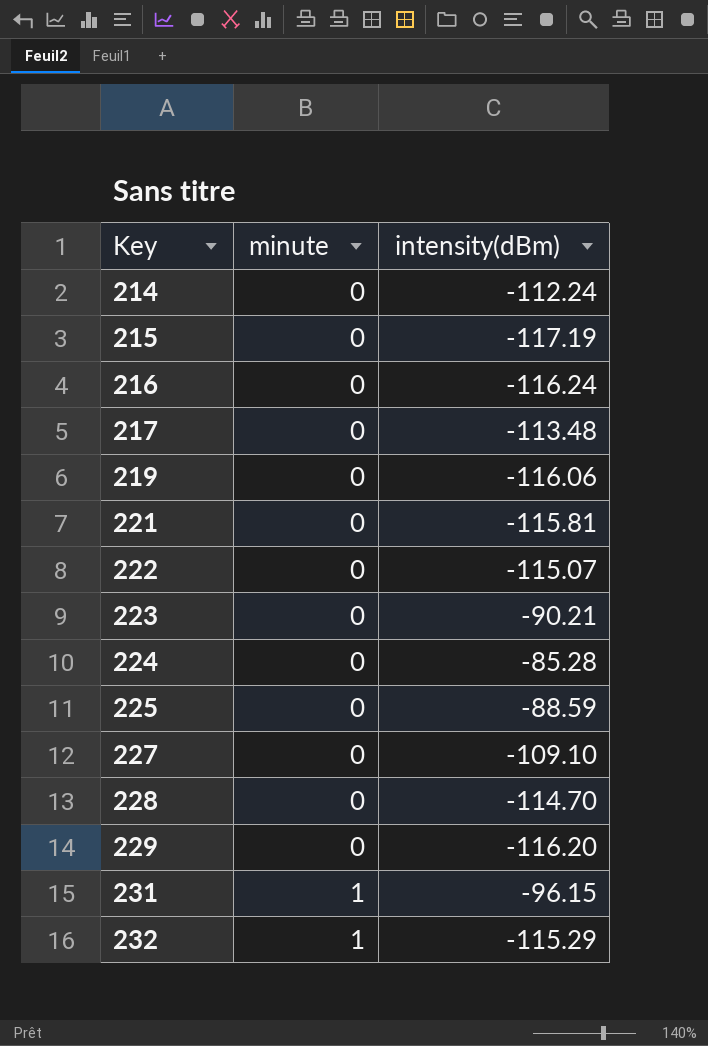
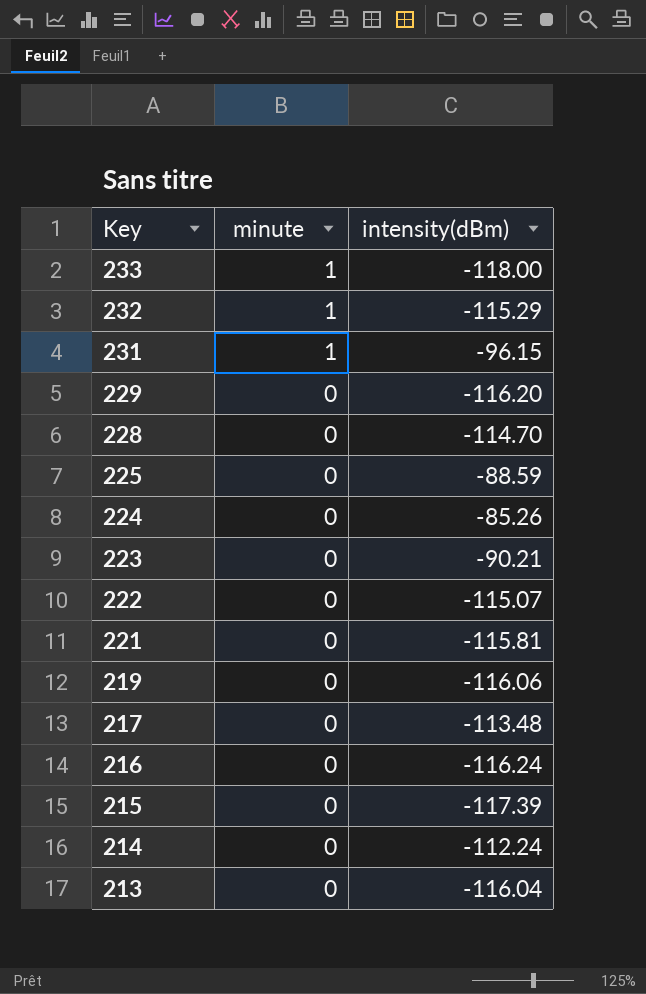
row order: Key ascending -> Key descending
row 227: 0 | -109.10 -> none
row 233: none -> 1 | -118.00
224 | intensity(dBm): -85.28 -> -85.26
215 | intensity(dBm): -117.19 -> -117.39
row 213: none -> 0 | -116.04

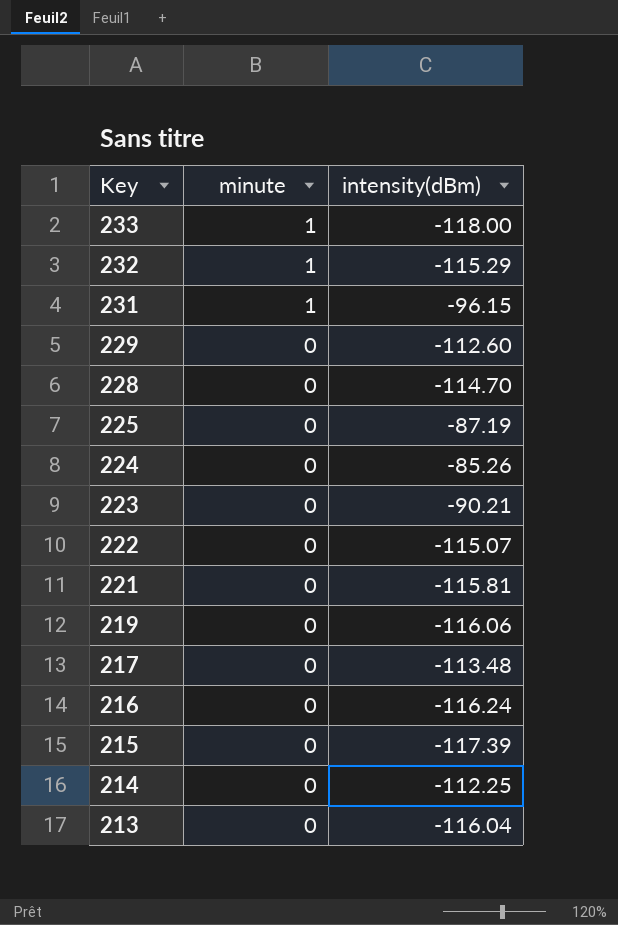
229 | intensity(dBm): -116.20 -> -112.60
225 | intensity(dBm): -88.59 -> -87.19
214 | intensity(dBm): -112.24 -> -112.25

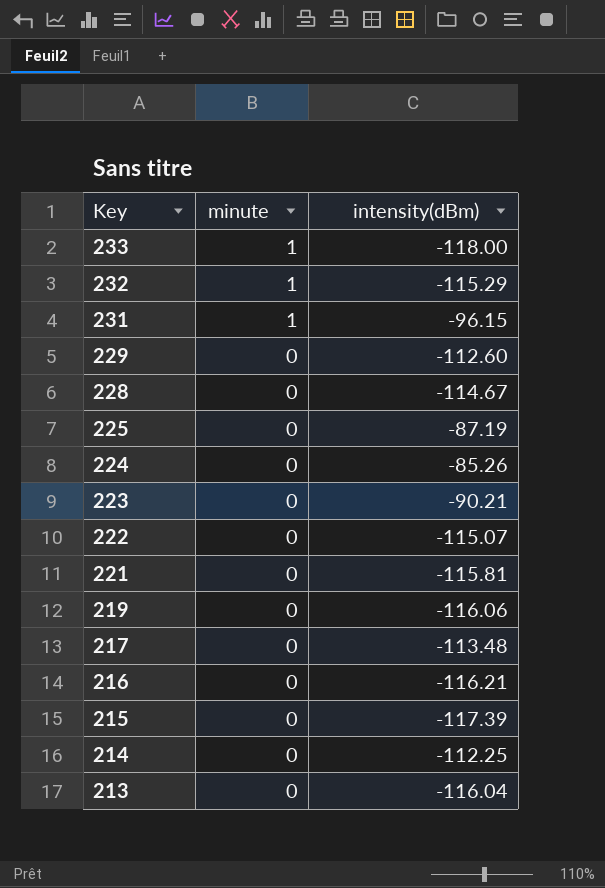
228 | intensity(dBm): -114.70 -> -114.67
216 | intensity(dBm): -116.24 -> -116.21

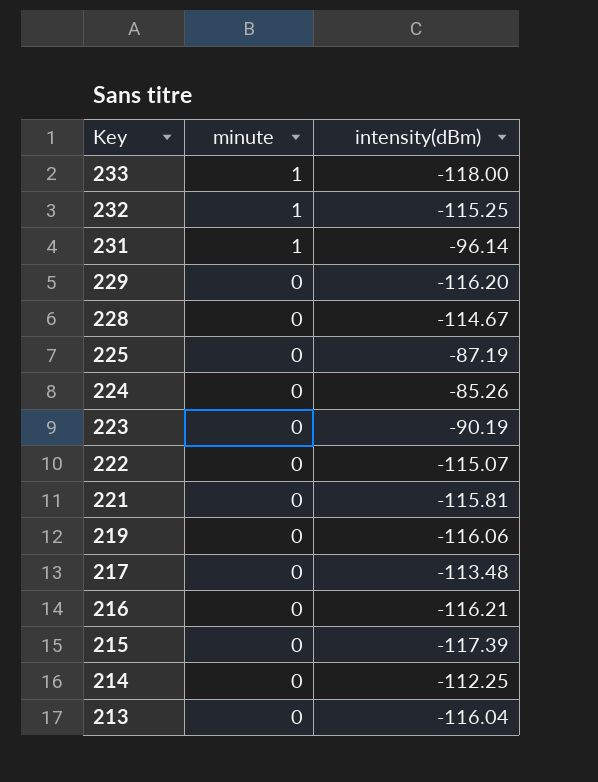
232 | intensity(dBm): -115.29 -> -115.25
231 | intensity(dBm): -96.15 -> -96.14
229 | intensity(dBm): -112.60 -> -116.20
223 | intensity(dBm): -90.21 -> -90.19

